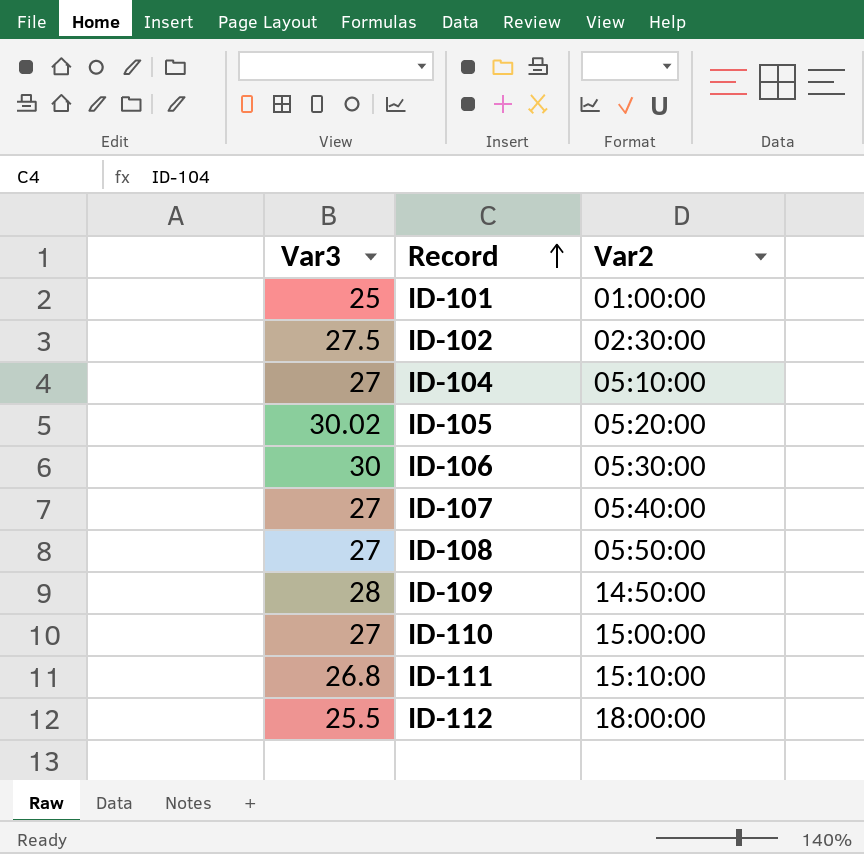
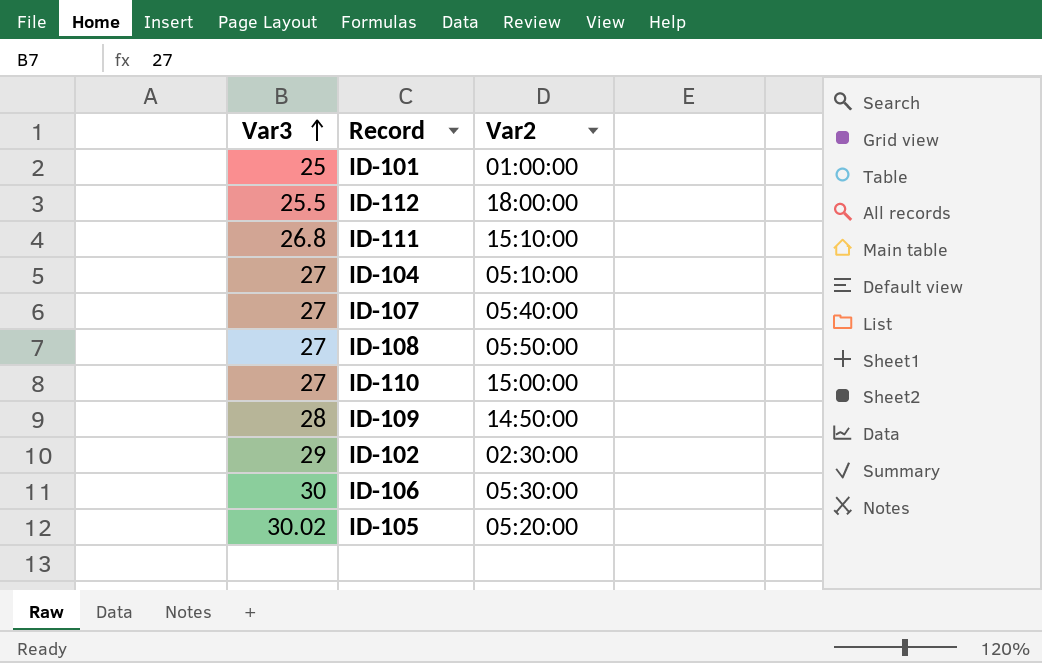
row order: Record ascending -> Var3 ascending
ID-102 | Var3: 27.5 -> 29

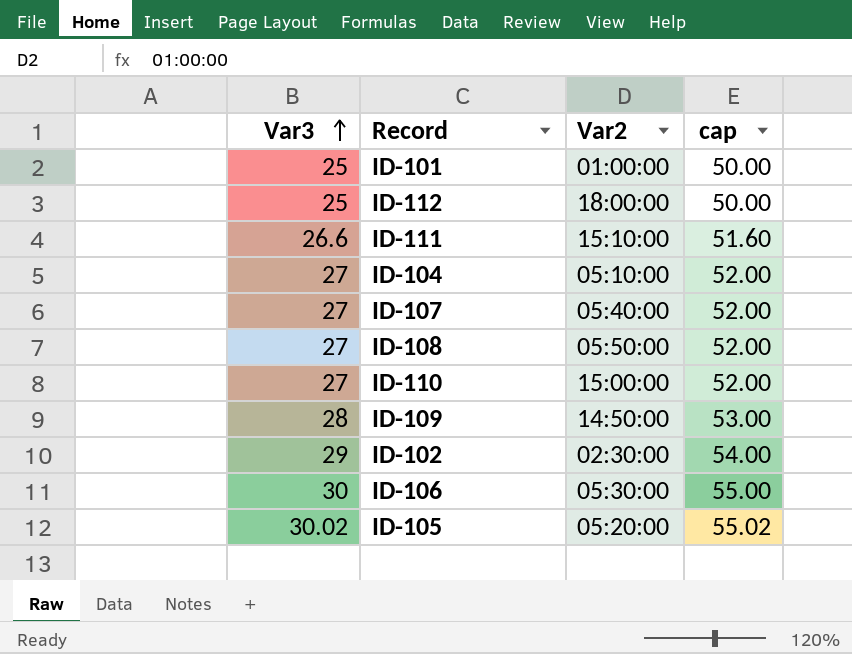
column cap | formula: none -> [Var3] + 25
ID-112 | Var3: 25.5 -> 25
ID-111 | Var3: 26.8 -> 26.6

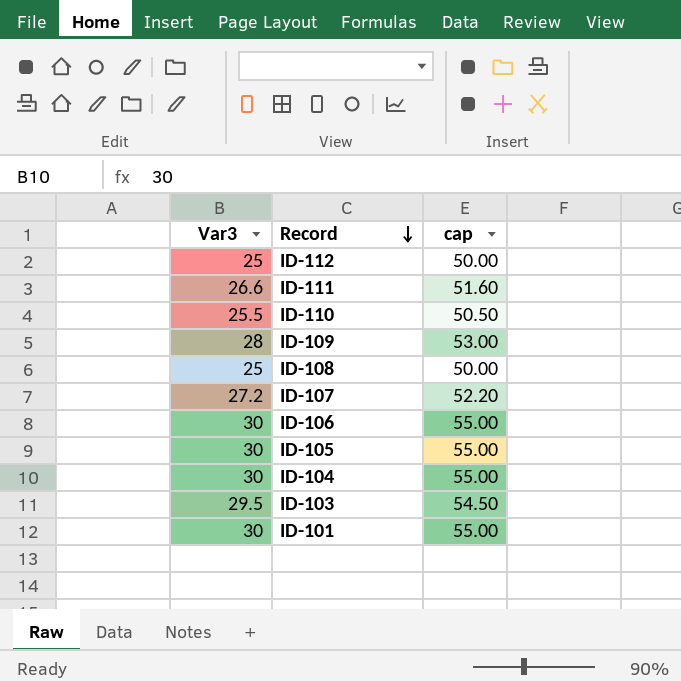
row order: Var3 ascending -> Record descending
column Var2 | position: 3 -> none
row ID-102: 29 | 02:30:00 | 54.00 -> none
ID-110 | Var3: 27 -> 25.5
ID-110 | cap: 52.00 -> 50.50
ID-108 | Var3: 27 -> 25
ID-108 | cap: 52.00 -> 50.00
ID-107 | Var3: 27 -> 27.2
ID-107 | cap: 52.00 -> 52.20
ID-105 | Var3: 30.02 -> 30
ID-105 | cap: 55.02 -> 55.00
ID-104 | Var3: 27 -> 30
ID-104 | cap: 52.00 -> 55.00
row ID-103: none -> 29.5 | 54.50
ID-101 | Var3: 25 -> 30
ID-101 | cap: 50.00 -> 55.00

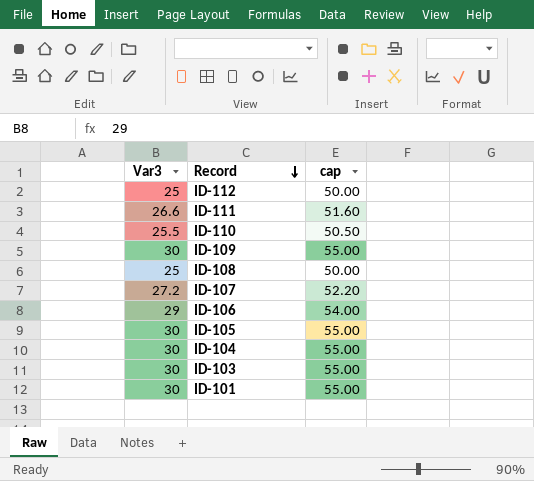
ID-109 | Var3: 28 -> 30
ID-109 | cap: 53.00 -> 55.00
ID-106 | Var3: 30 -> 29
ID-106 | cap: 55.00 -> 54.00
ID-103 | Var3: 29.5 -> 30
ID-103 | cap: 54.50 -> 55.00

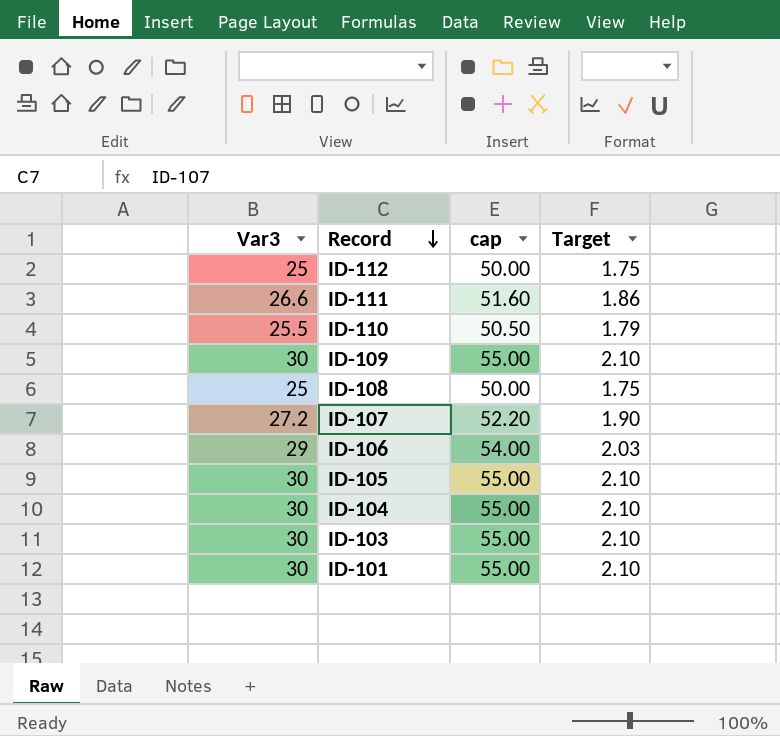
column Target | formula: none -> [Var3] * 0.07

